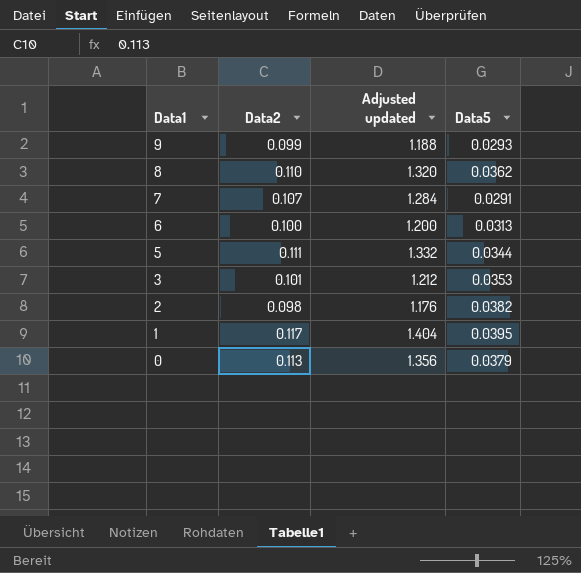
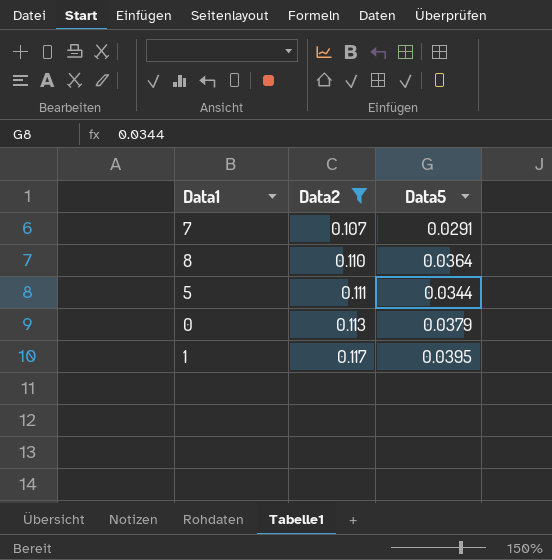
filter: none -> Data2 >= 0.107
row order: Data1 descending -> Data2 ascending
column Adjusted updated | formula: [Data2] * 12 -> none
8 | Data5: 0.0362 -> 0.0364

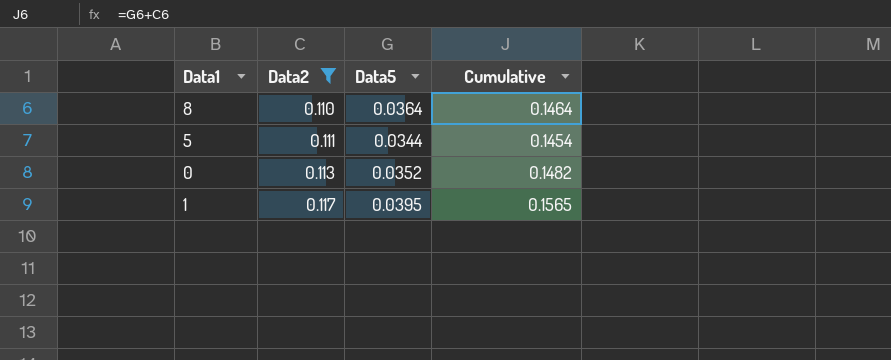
column Cumulative | formula: none -> [Data2] + [Data5]
row 7: 0.107 | 0.0291 -> none
0 | Data5: 0.0379 -> 0.0352

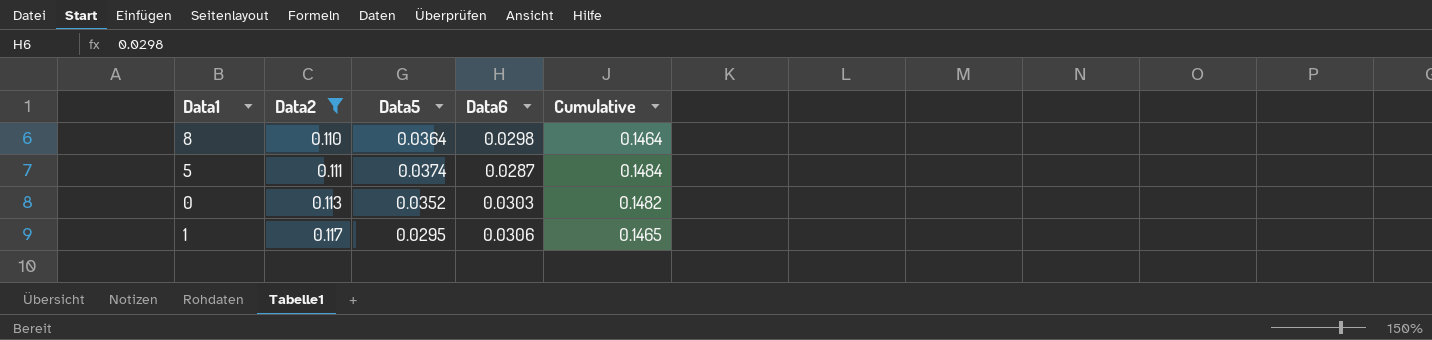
column Data6 | position: none -> 4
5 | Data5: 0.0344 -> 0.0374
5 | Cumulative: 0.1454 -> 0.1484
1 | Data5: 0.0395 -> 0.0295
1 | Cumulative: 0.1565 -> 0.1465

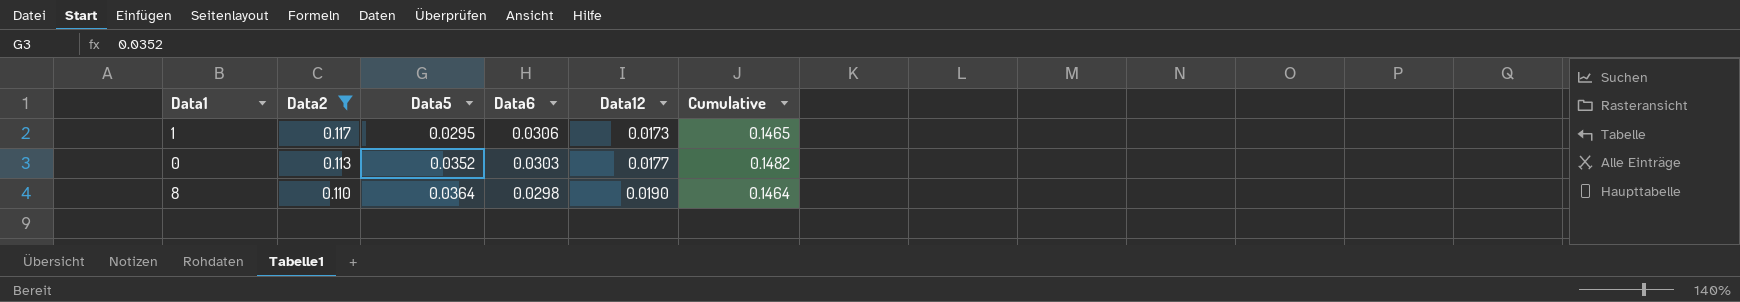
row order: Data2 ascending -> Data2 descending
column Data12 | position: none -> 5
row 5: 0.111 | 0.0374 | 0.0287 | 0.1484 -> none

